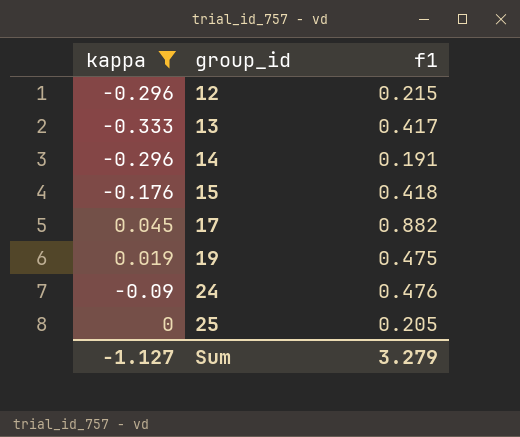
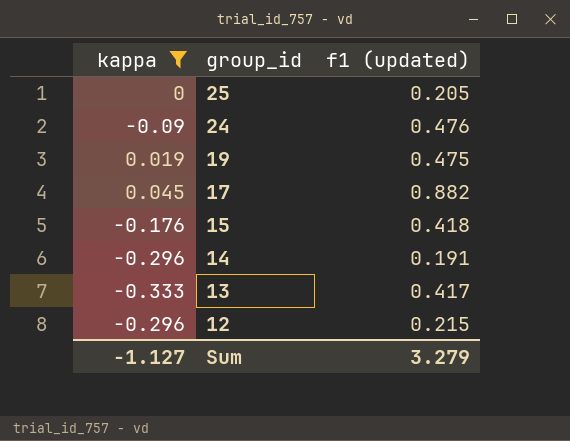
row order: group_id ascending -> group_id descending
column name: f1 -> f1 (updated)

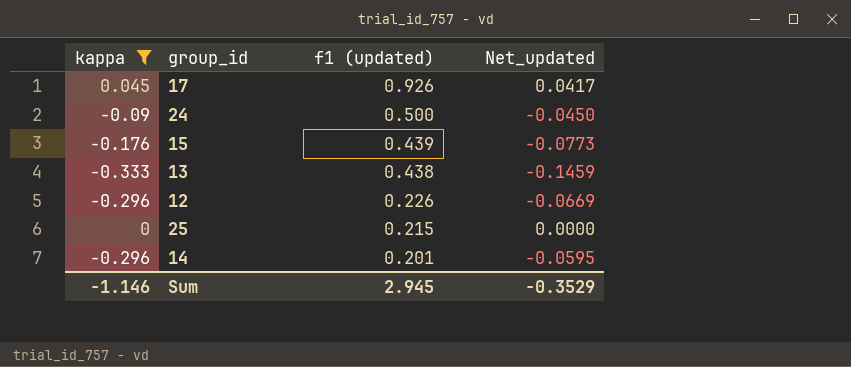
row order: group_id descending -> f1 (updated) descending
column Net_updated | formula: none -> [kappa] * [f1 (updated)]
row 19: 0.019 | 0.475 -> none
17 | f1 (updated): 0.882 -> 0.926
24 | f1 (updated): 0.476 -> 0.500
15 | f1 (updated): 0.418 -> 0.439
13 | f1 (updated): 0.417 -> 0.438
12 | f1 (updated): 0.215 -> 0.226
25 | f1 (updated): 0.205 -> 0.215
14 | f1 (updated): 0.191 -> 0.201
Sum | kappa: -1.127 -> -1.146
Sum | f1 (updated): 3.279 -> 2.945

